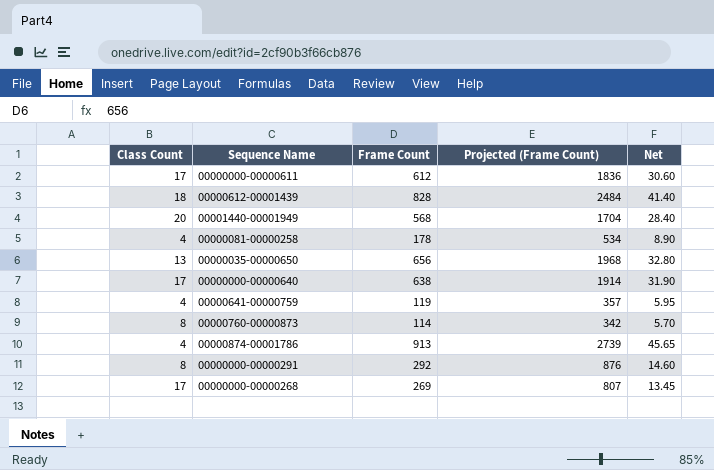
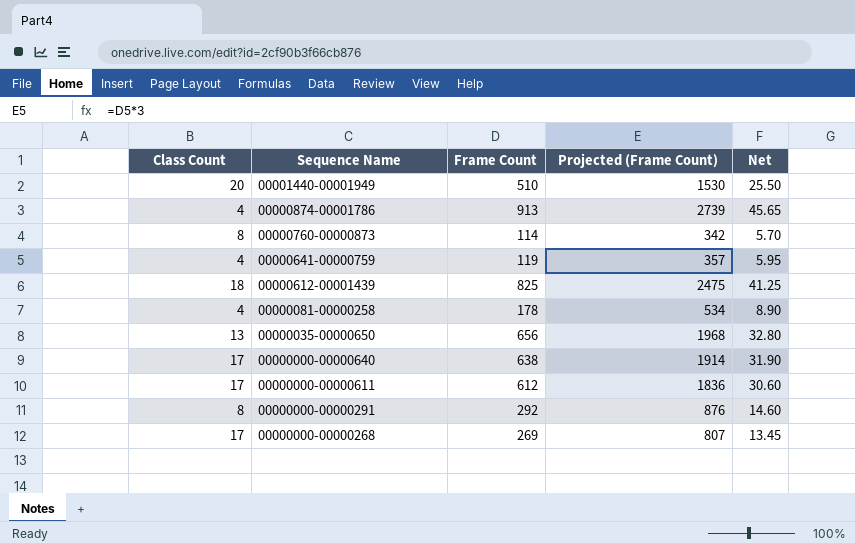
row order: none -> Sequence Name descending
00001440-00001949 | Frame Count: 568 -> 510
00001440-00001949 | Projected (Frame Count): 1704 -> 1530
00001440-00001949 | Net: 28.40 -> 25.50
00000612-00001439 | Frame Count: 828 -> 825
00000612-00001439 | Projected (Frame Count): 2484 -> 2475
00000612-00001439 | Net: 41.40 -> 41.25

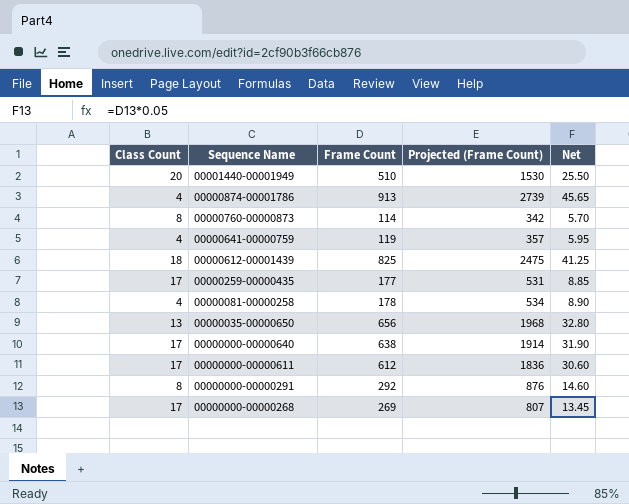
row 00000259-00000435: none -> 17 | 177 | 531 | 8.85

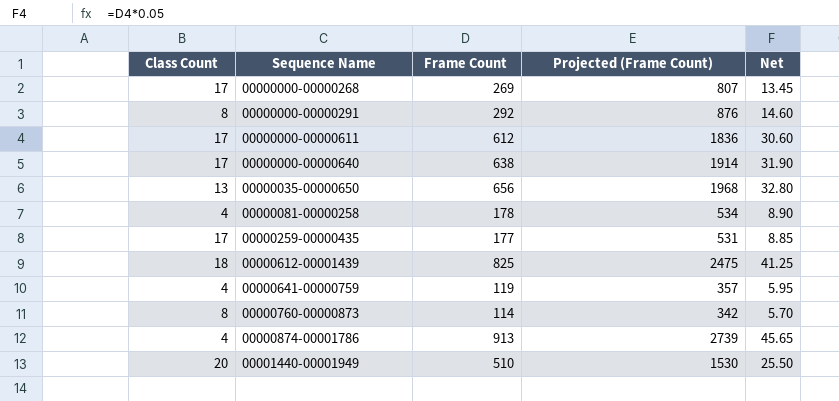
row order: Sequence Name descending -> Sequence Name ascending

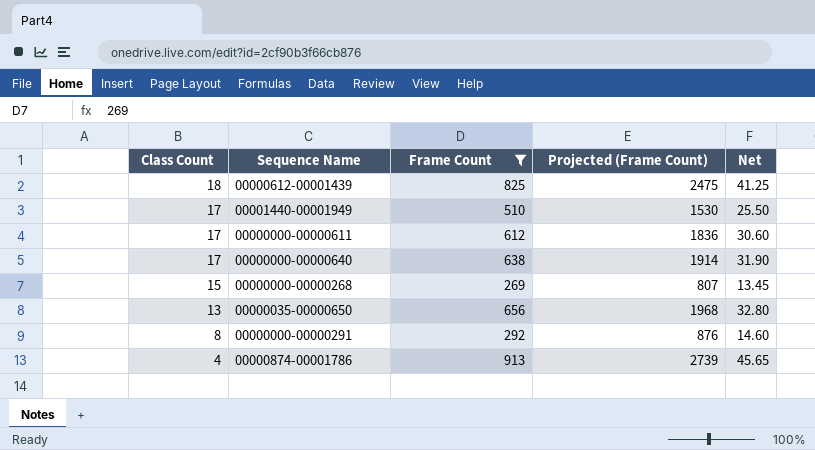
filter: none -> Frame Count >= 269
row order: Sequence Name ascending -> Class Count descending
00001440-00001949 | Class Count: 20 -> 17
00000000-00000268 | Class Count: 17 -> 15

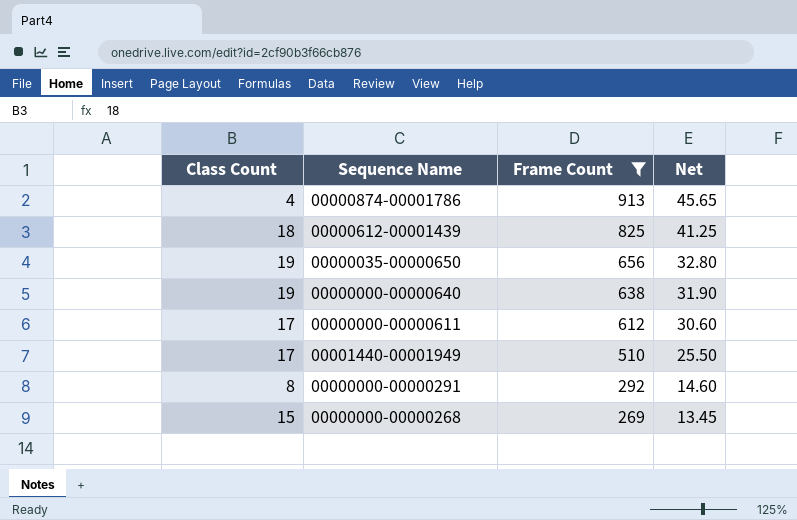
row order: Class Count descending -> Frame Count descending
column Projected (Frame Count) | formula: [Frame Count] * 3 -> none
00000035-00000650 | Class Count: 13 -> 19
00000000-00000640 | Class Count: 17 -> 19

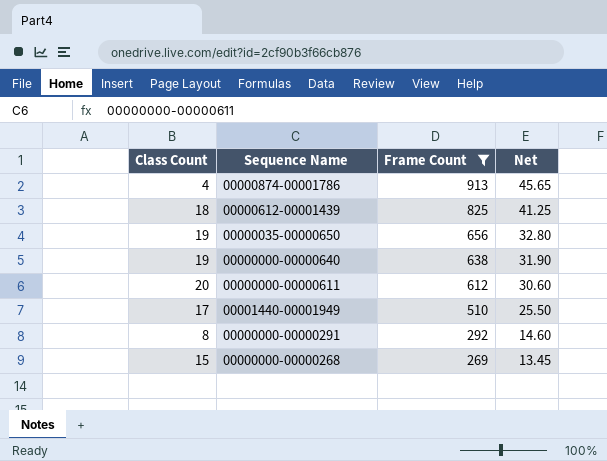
00000000-00000611 | Class Count: 17 -> 20

